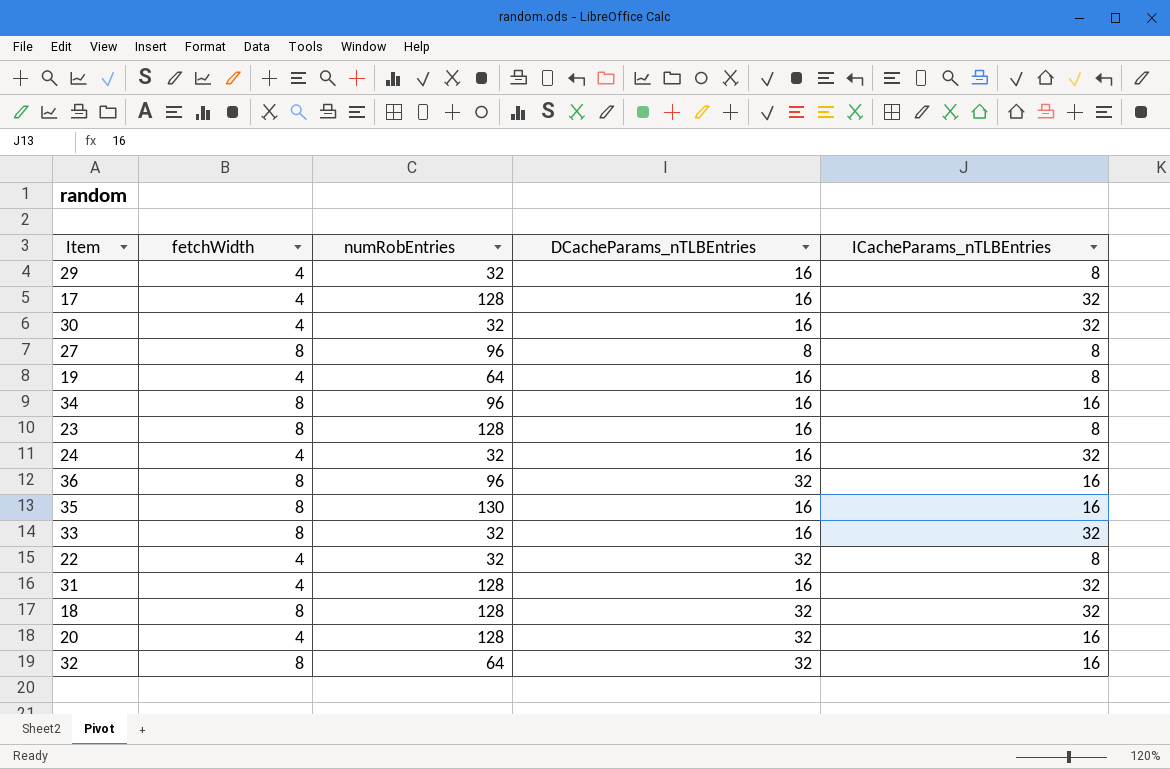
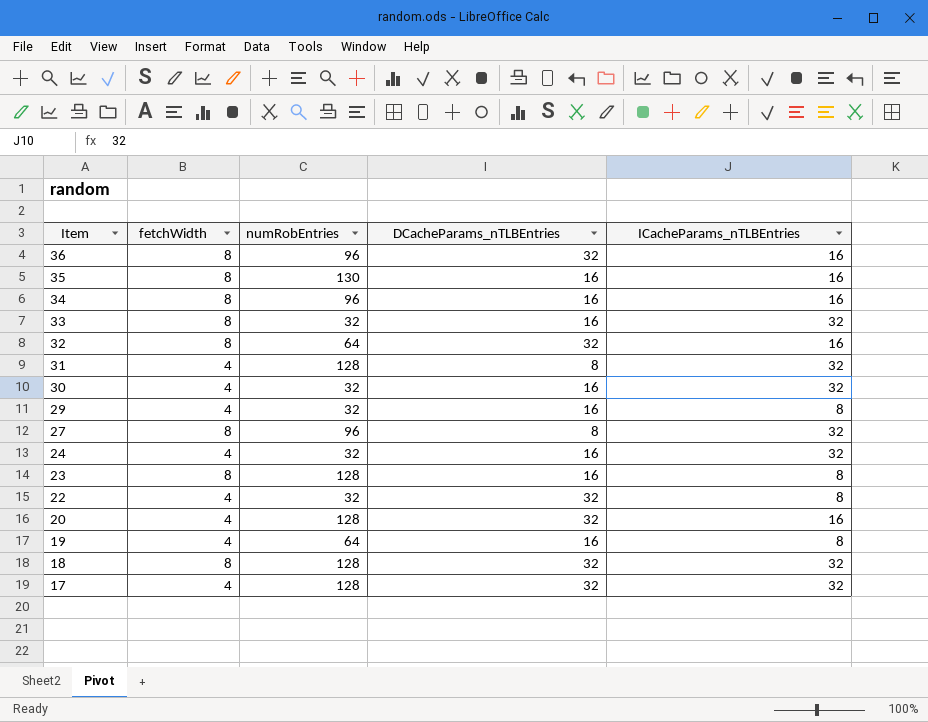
row order: none -> Item descending
31 | DCacheParams_nTLBEntries: 16 -> 8
27 | ICacheParams_nTLBEntries: 8 -> 32
17 | DCacheParams_nTLBEntries: 16 -> 32

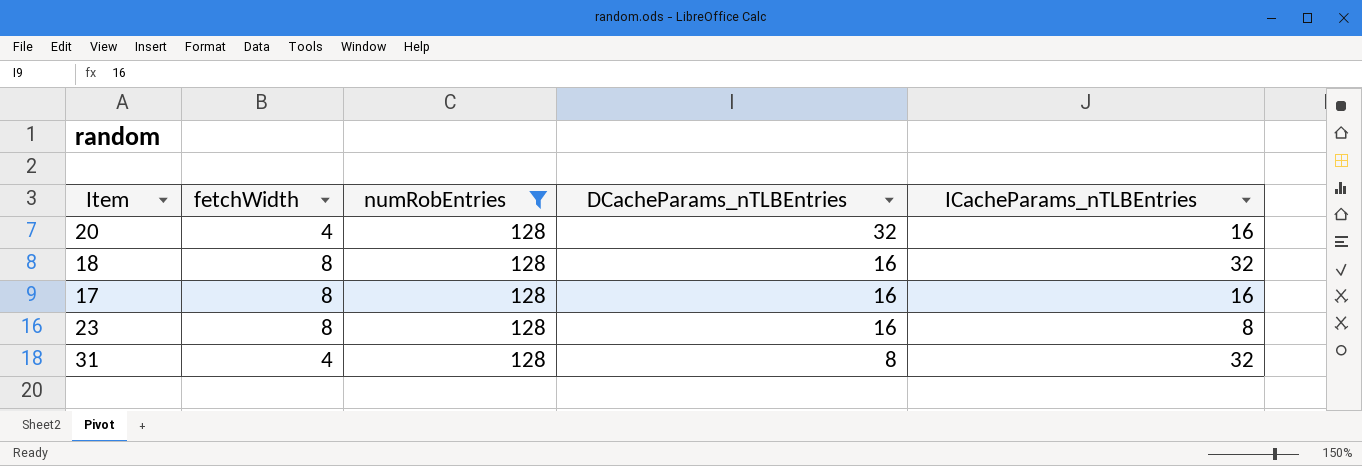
filter: none -> numRobEntries = 128
row order: Item descending -> DCacheParams_nTLBEntries descending
18 | DCacheParams_nTLBEntries: 32 -> 16
17 | fetchWidth: 4 -> 8
17 | DCacheParams_nTLBEntries: 32 -> 16
17 | ICacheParams_nTLBEntries: 32 -> 16

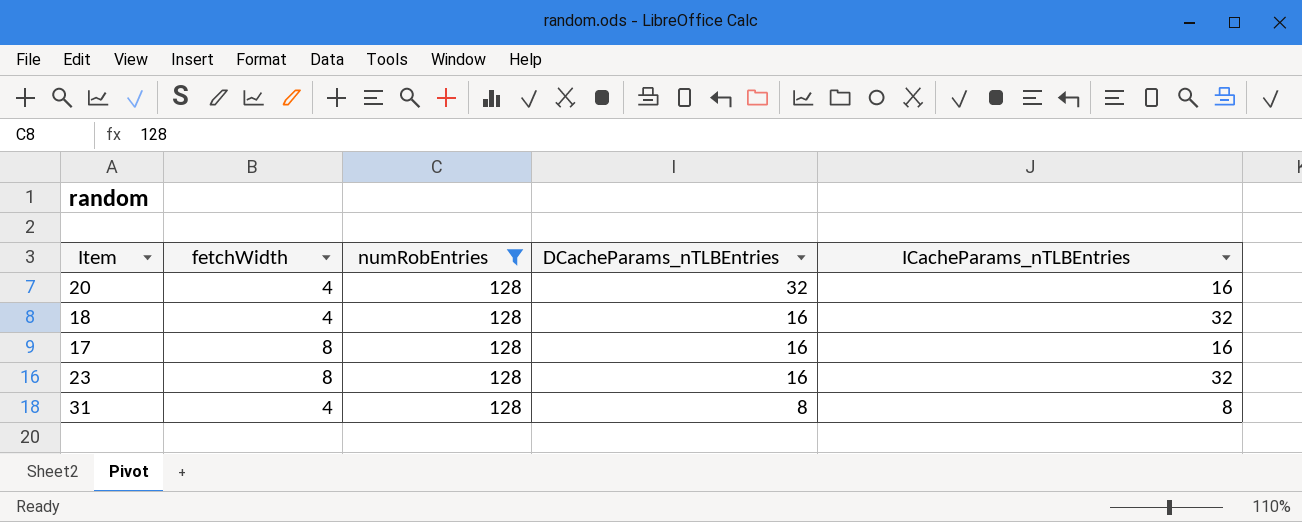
18 | fetchWidth: 8 -> 4
23 | ICacheParams_nTLBEntries: 8 -> 32
31 | ICacheParams_nTLBEntries: 32 -> 8

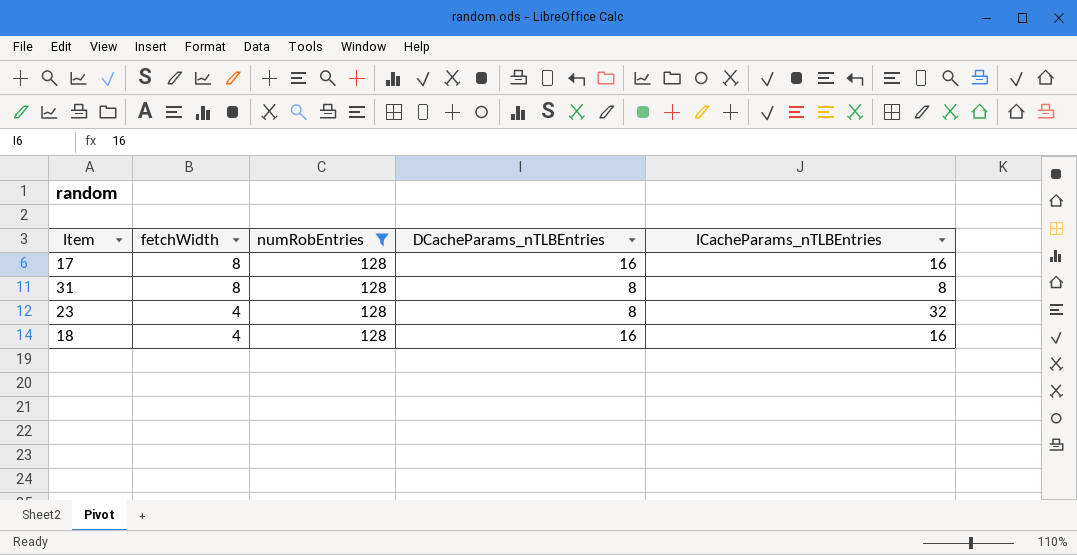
row order: DCacheParams_nTLBEntries descending -> fetchWidth descending
row 20: 4 | 128 | 32 | 16 -> none
31 | fetchWidth: 4 -> 8
23 | fetchWidth: 8 -> 4
23 | DCacheParams_nTLBEntries: 16 -> 8
18 | ICacheParams_nTLBEntries: 32 -> 16

